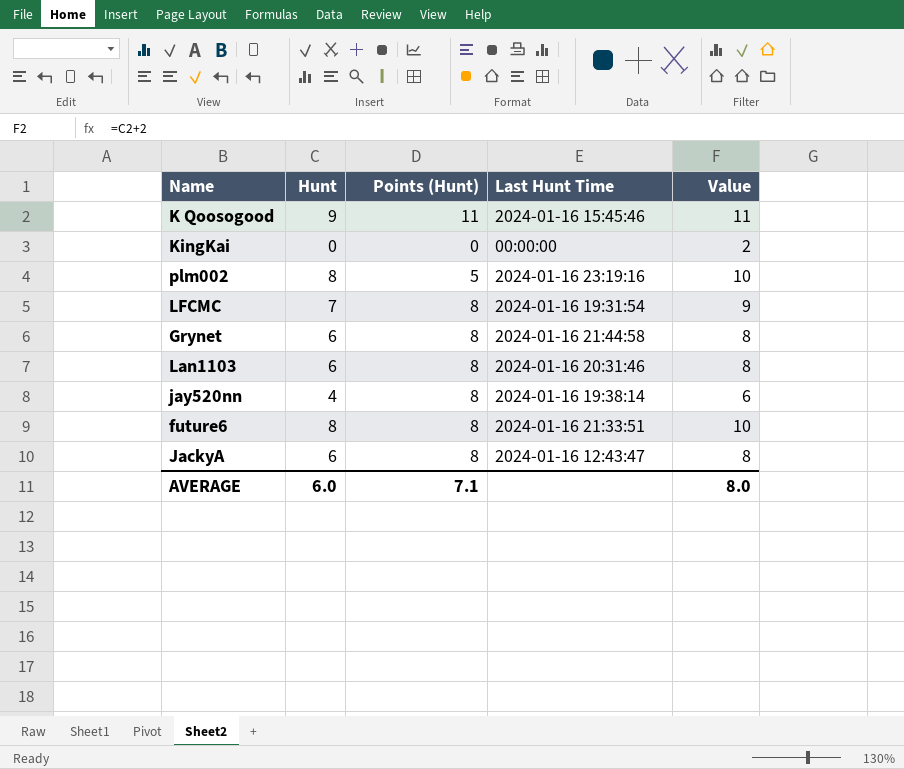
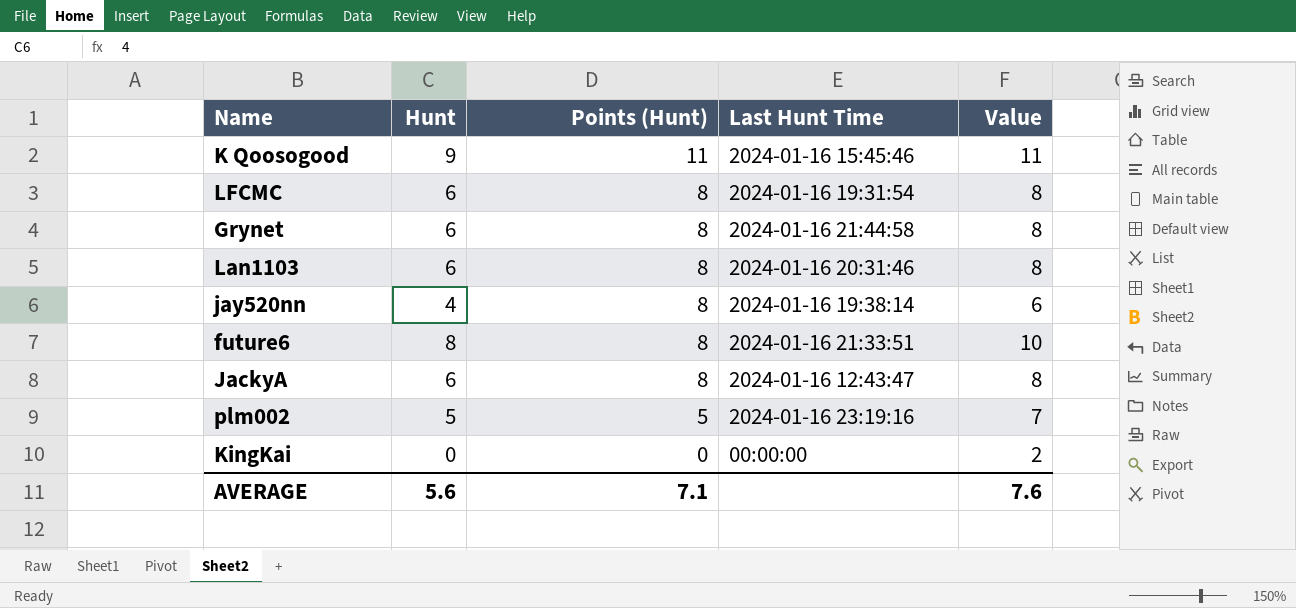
row order: none -> Points (Hunt) descending
LFCMC | Hunt: 7 -> 6
LFCMC | Value: 9 -> 8
plm002 | Hunt: 8 -> 5
plm002 | Value: 10 -> 7
AVERAGE | Hunt: 6.0 -> 5.6
AVERAGE | Value: 8.0 -> 7.6

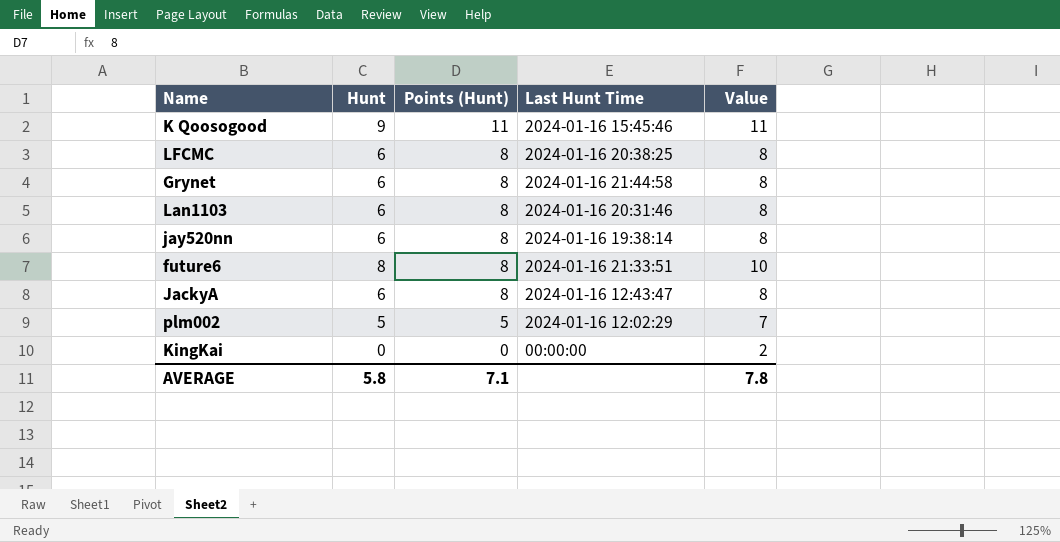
LFCMC | Last Hunt Time: 2024-01-16 19:31:54 -> 2024-01-16 20:38:25
jay520nn | Hunt: 4 -> 6
jay520nn | Value: 6 -> 8
plm002 | Last Hunt Time: 2024-01-16 23:19:16 -> 2024-01-16 12:02:29
AVERAGE | Hunt: 5.6 -> 5.8
AVERAGE | Value: 7.6 -> 7.8

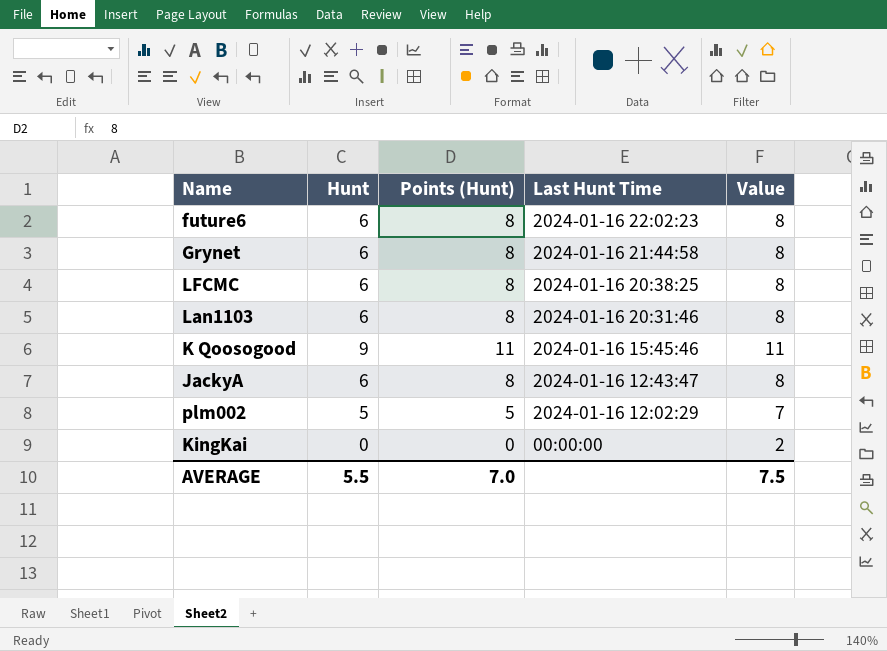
row order: Points (Hunt) descending -> Last Hunt Time descending
row jay520nn: 6 | 8 | 2024-01-16 19:38:14 | 8 -> none
future6 | Hunt: 8 -> 6
future6 | Last Hunt Time: 2024-01-16 21:33:51 -> 2024-01-16 22:02:23
future6 | Value: 10 -> 8
AVERAGE | Hunt: 5.8 -> 5.5
AVERAGE | Points (Hunt): 7.1 -> 7.0
AVERAGE | Value: 7.8 -> 7.5

